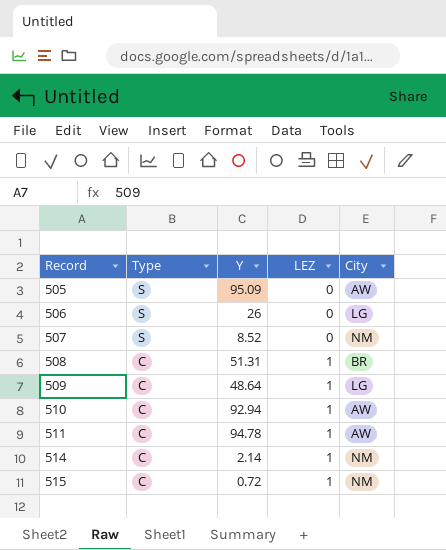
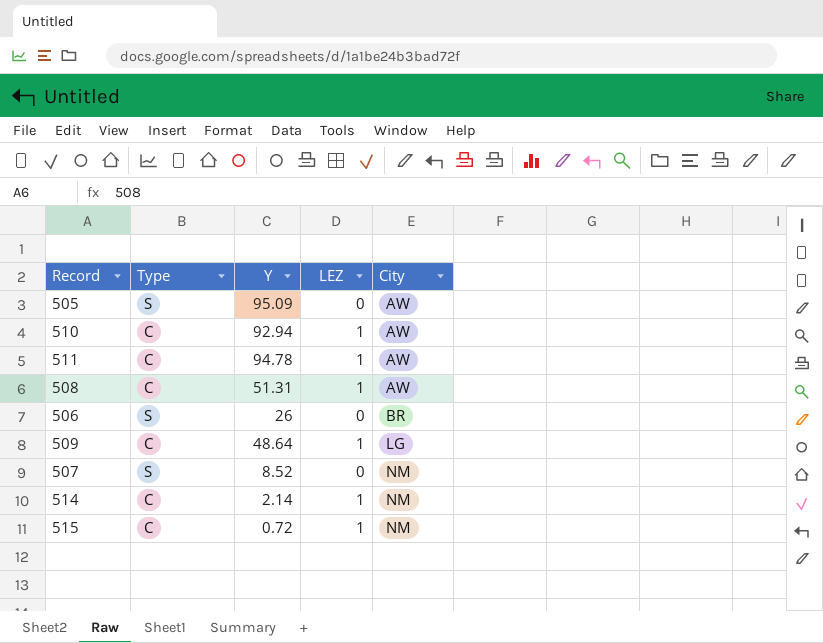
row order: Record ascending -> City ascending
508 | City: BR -> AW
506 | City: LG -> BR

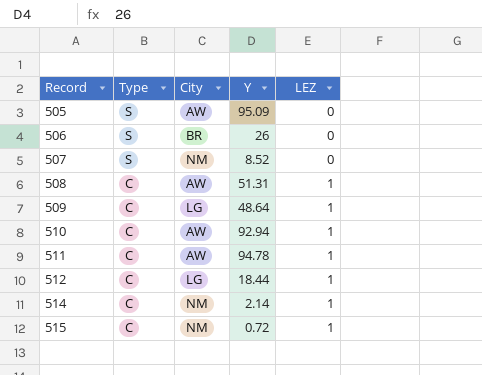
row order: City ascending -> Record ascending
column City | position: 5 -> 3
row 512: none -> C | LG | 18.44 | 1

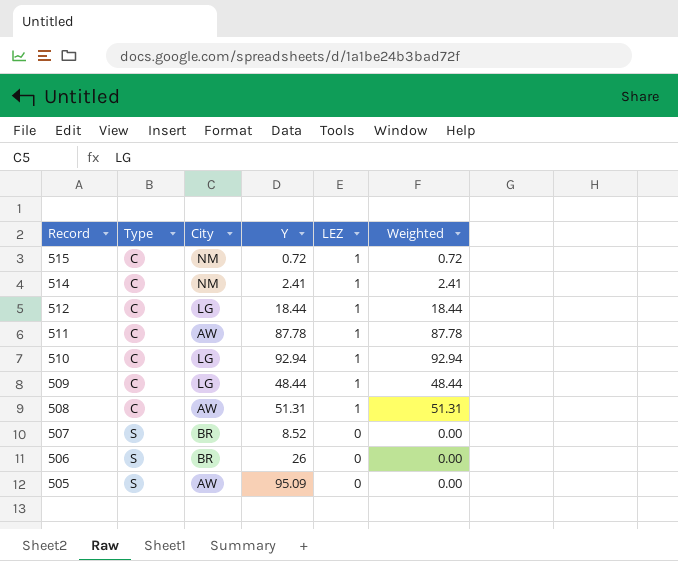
row order: Record ascending -> Record descending
column Weighted | formula: none -> [Y] * [LEZ]
514 | Y: 2.14 -> 2.41
511 | Y: 94.78 -> 87.78
510 | City: AW -> LG
509 | Y: 48.64 -> 48.44
507 | City: NM -> BR

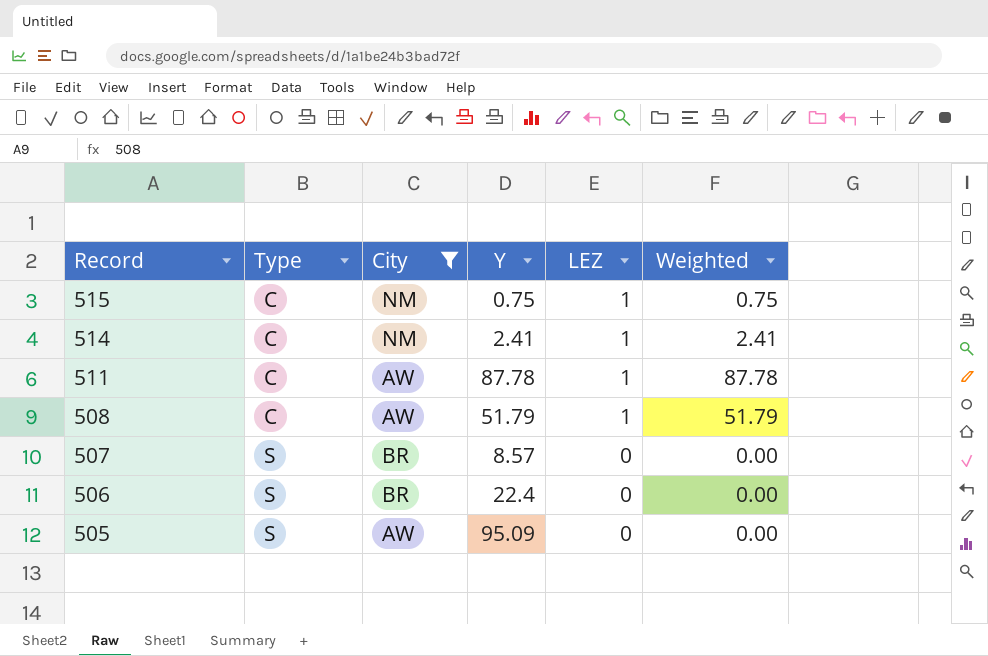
filter: none -> City != LG
515 | Y: 0.72 -> 0.75
515 | Weighted: 0.72 -> 0.75
508 | Y: 51.31 -> 51.79
508 | Weighted: 51.31 -> 51.79
507 | Y: 8.52 -> 8.57
506 | Y: 26 -> 22.4

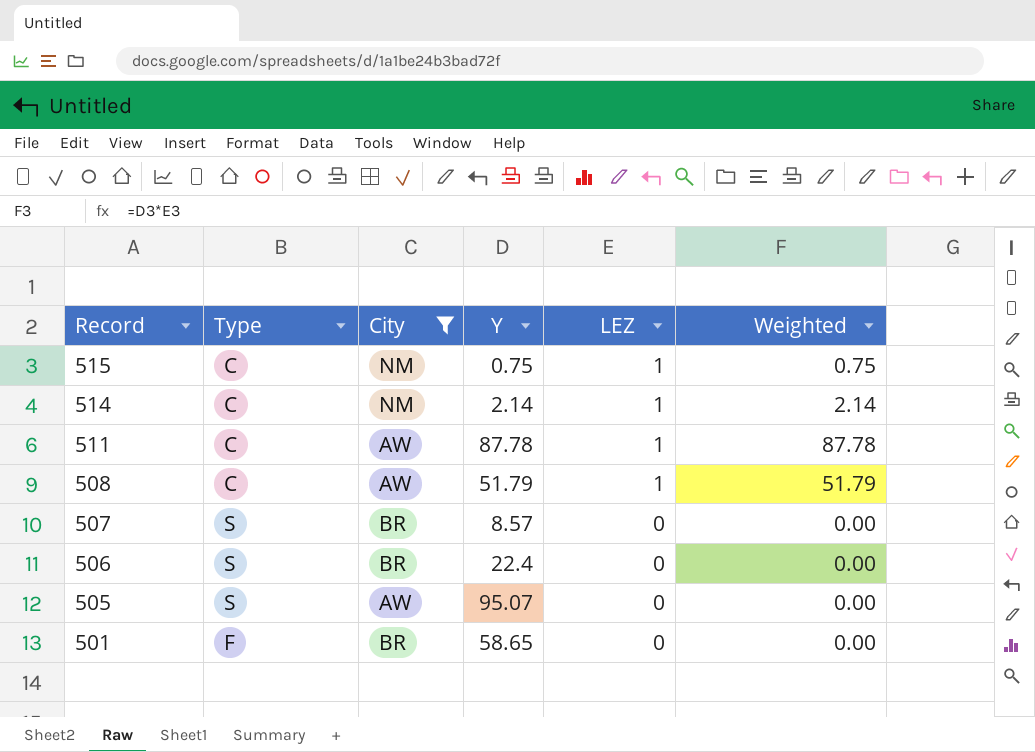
514 | Y: 2.41 -> 2.14
514 | Weighted: 2.41 -> 2.14
505 | Y: 95.09 -> 95.07
row 501: none -> F | BR | 58.65 | 0 | 0.00

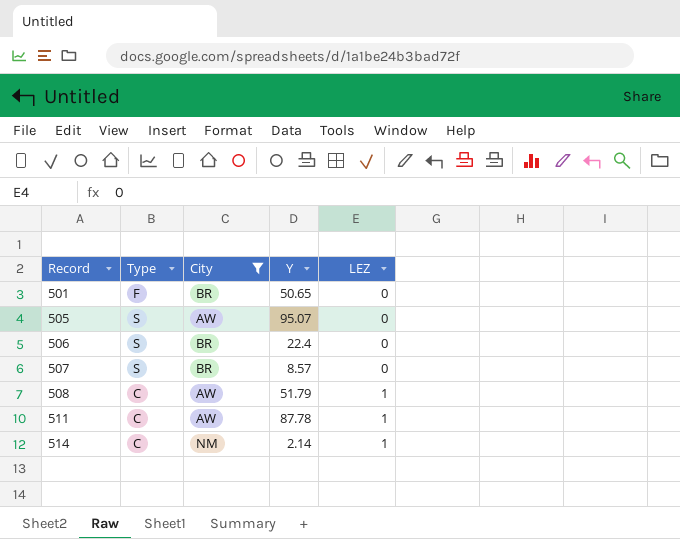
row order: Record descending -> Record ascending
column Weighted | formula: [Y] * [LEZ] -> none
row 515: C | NM | 0.75 | 1 | 0.75 -> none
501 | Y: 58.65 -> 50.65

